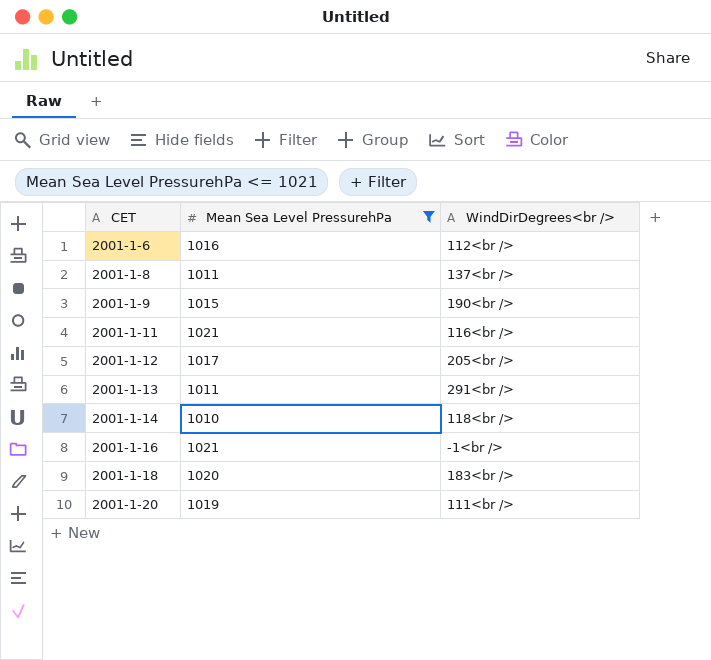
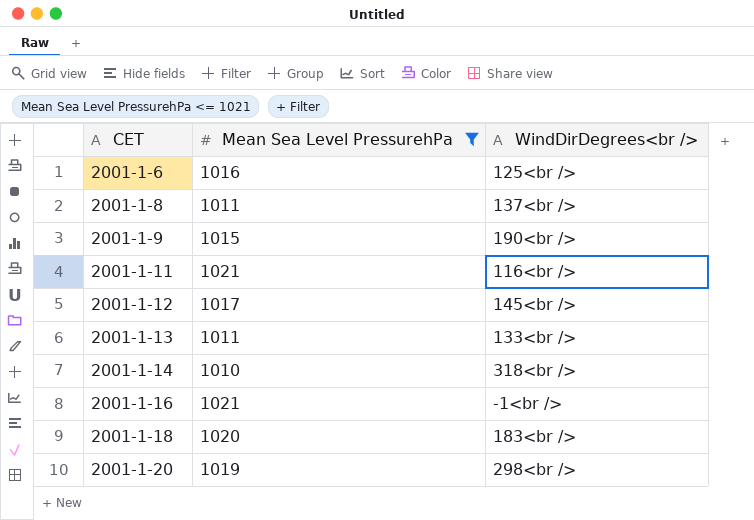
2001-1-6 | WindDirDegrees<br />: 112<br /> -> 125<br />
2001-1-12 | WindDirDegrees<br />: 205<br /> -> 145<br />
2001-1-13 | WindDirDegrees<br />: 291<br /> -> 133<br />
2001-1-14 | WindDirDegrees<br />: 118<br /> -> 318<br />
2001-1-20 | WindDirDegrees<br />: 111<br /> -> 298<br />

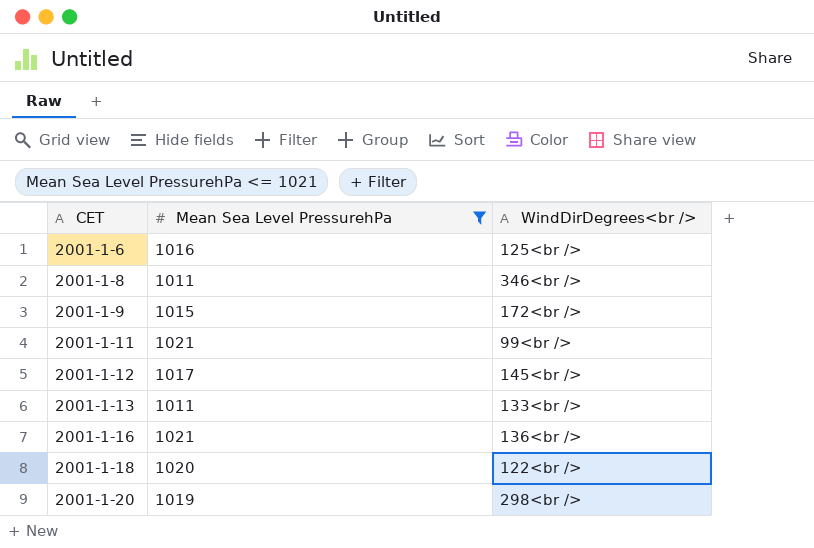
row 2001-1-14: 1010 | 318<br /> -> none
2001-1-8 | WindDirDegrees<br />: 137<br /> -> 346<br />
2001-1-9 | WindDirDegrees<br />: 190<br /> -> 172<br />
2001-1-11 | WindDirDegrees<br />: 116<br /> -> 99<br />
2001-1-16 | WindDirDegrees<br />: -1<br /> -> 136<br />
2001-1-18 | WindDirDegrees<br />: 183<br /> -> 122<br />

